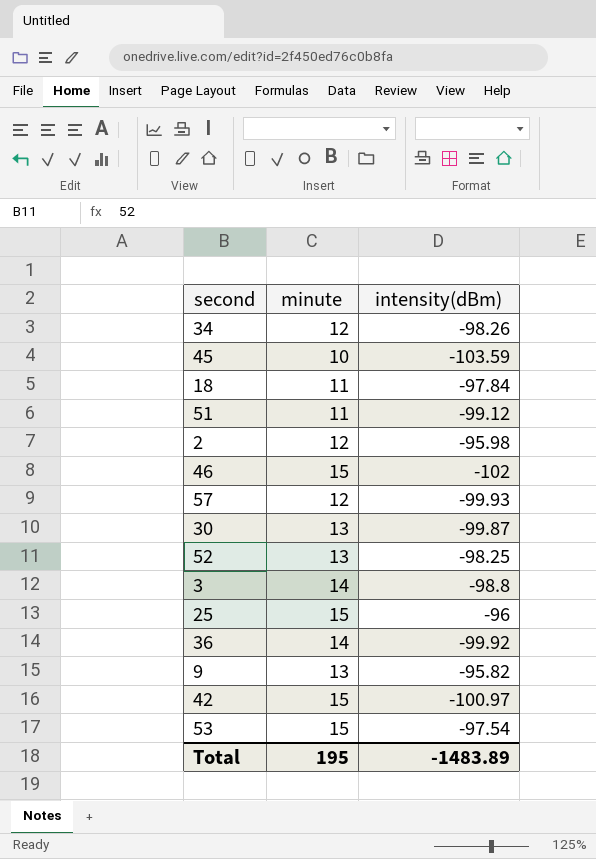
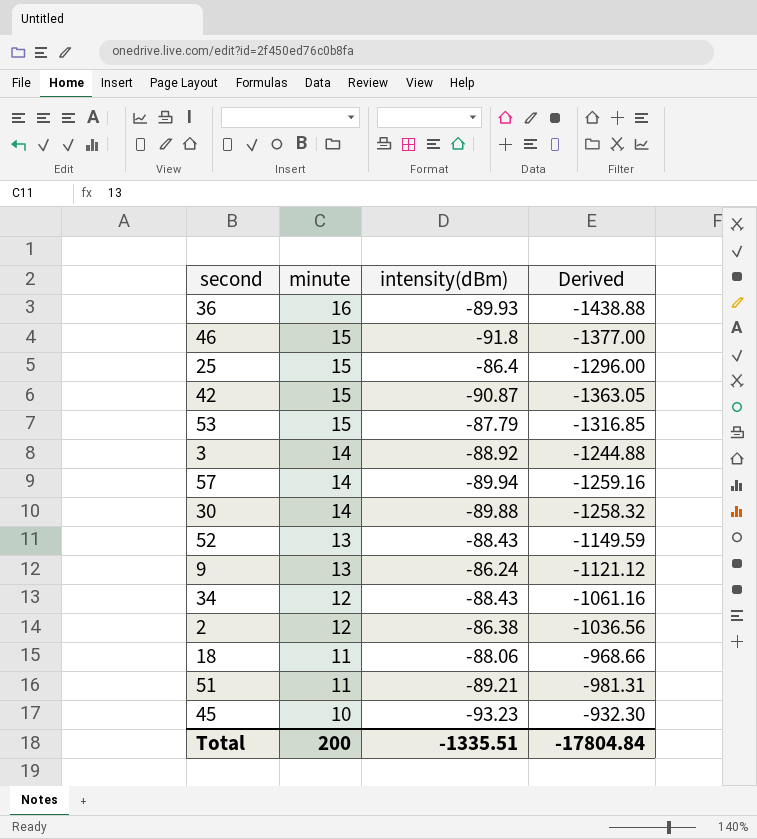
row order: none -> minute descending
column Derived | formula: none -> [minute] * [intensity(dBm)]
36 | minute: 14 -> 16
36 | intensity(dBm): -99.92 -> -89.93
46 | intensity(dBm): -102 -> -91.8
25 | intensity(dBm): -96 -> -86.4
42 | intensity(dBm): -100.97 -> -90.87
53 | intensity(dBm): -97.54 -> -87.79
3 | intensity(dBm): -98.8 -> -88.92
57 | minute: 12 -> 14
57 | intensity(dBm): -99.93 -> -89.94
30 | minute: 13 -> 14
30 | intensity(dBm): -99.87 -> -89.88
52 | intensity(dBm): -98.25 -> -88.43
9 | intensity(dBm): -95.82 -> -86.24
34 | intensity(dBm): -98.26 -> -88.43
2 | intensity(dBm): -95.98 -> -86.38
18 | intensity(dBm): -97.84 -> -88.06
51 | intensity(dBm): -99.12 -> -89.21
45 | intensity(dBm): -103.59 -> -93.23
Total | minute: 195 -> 200
Total | intensity(dBm): -1483.89 -> -1335.51

